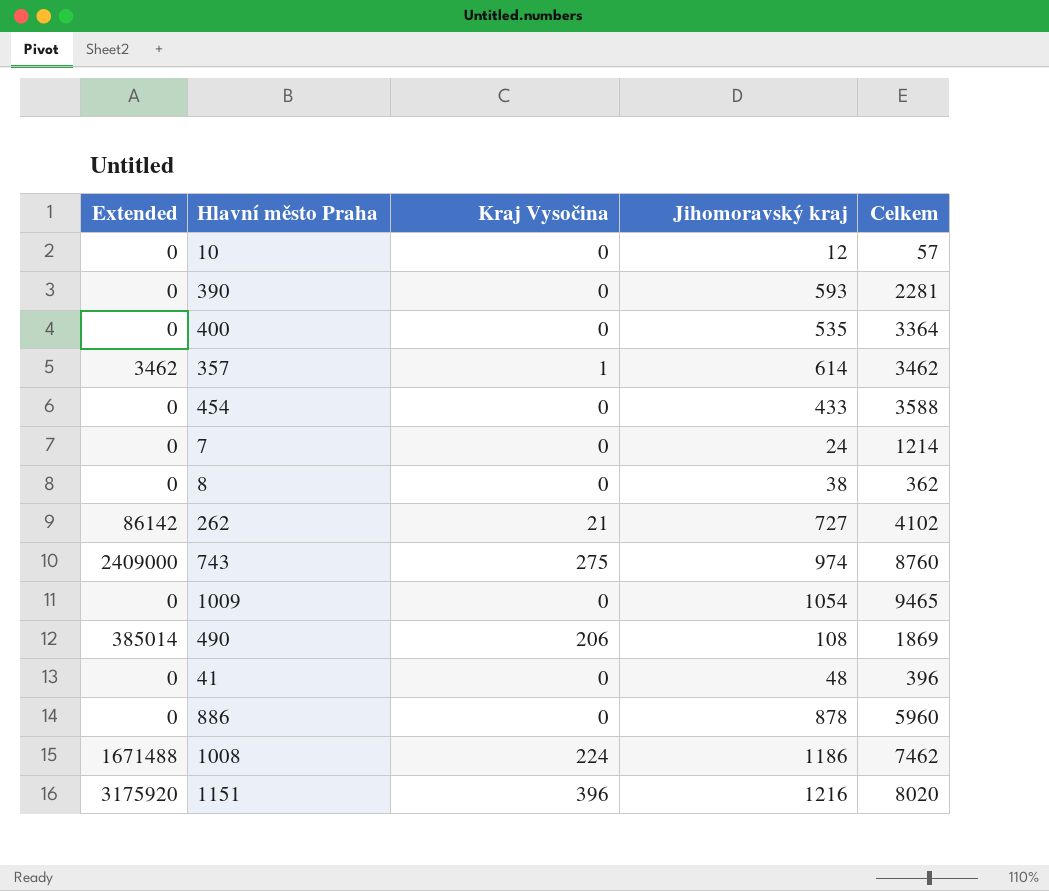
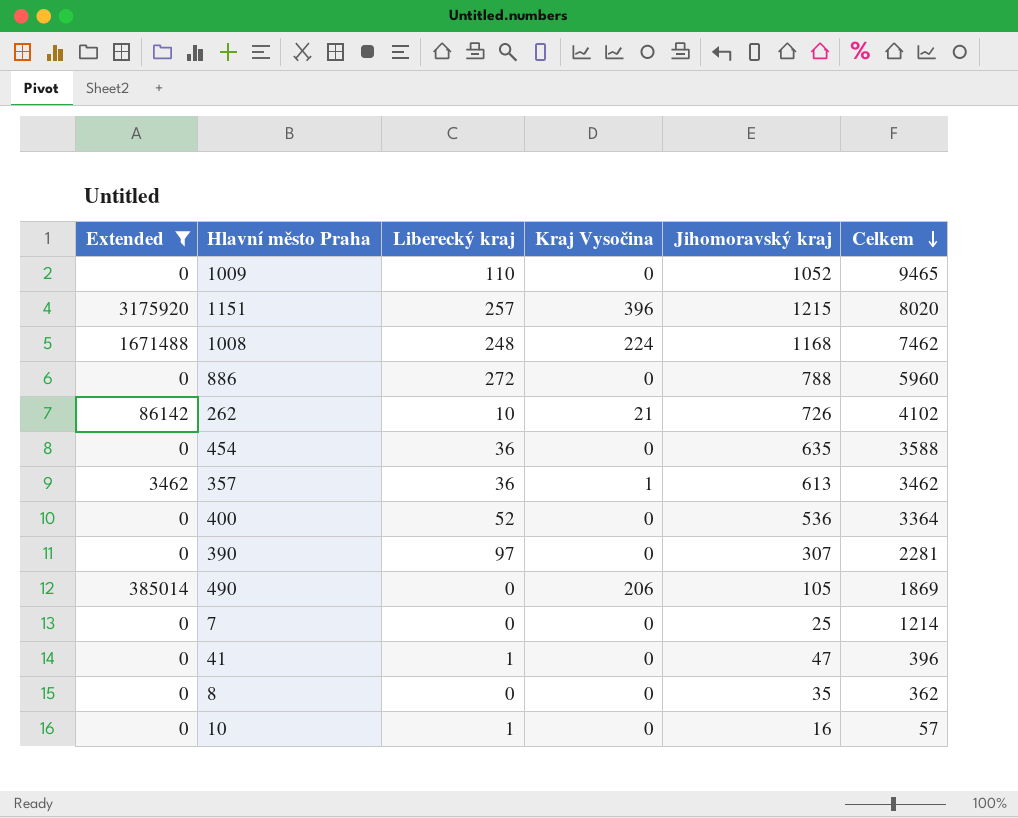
filter: none -> Extended != 2409000
row order: none -> Celkem descending
column Liberecký kraj | position: none -> 3
1009 | Jihomoravský kraj: 1054 -> 1052
1151 | Jihomoravský kraj: 1216 -> 1215
1008 | Jihomoravský kraj: 1186 -> 1168
886 | Jihomoravský kraj: 878 -> 788
262 | Jihomoravský kraj: 727 -> 726
454 | Jihomoravský kraj: 433 -> 635
357 | Jihomoravský kraj: 614 -> 613
400 | Jihomoravský kraj: 535 -> 536
390 | Jihomoravský kraj: 593 -> 307
490 | Jihomoravský kraj: 108 -> 105
7 | Jihomoravský kraj: 24 -> 25
41 | Jihomoravský kraj: 48 -> 47
8 | Jihomoravský kraj: 38 -> 35
10 | Jihomoravský kraj: 12 -> 16

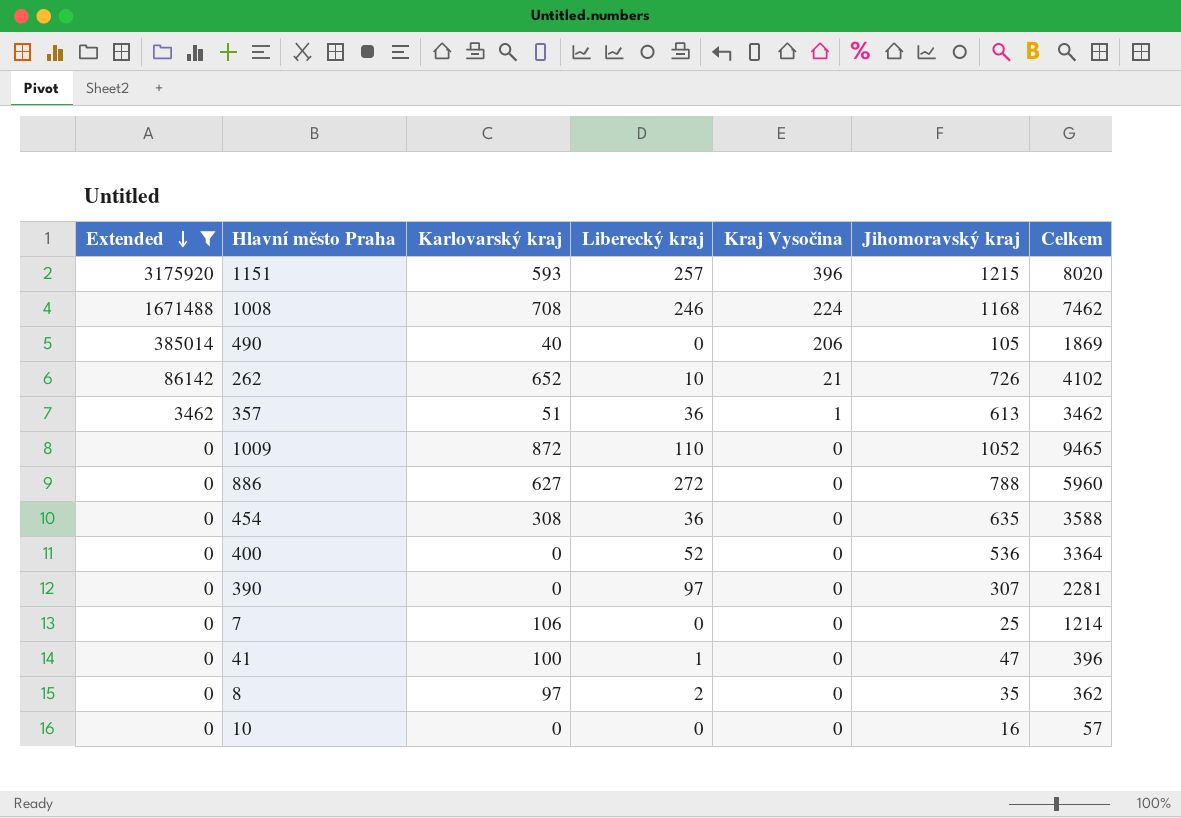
row order: Celkem descending -> Extended descending
column Karlovarský kraj | position: none -> 3
1008 | Liberecký kraj: 248 -> 246
8 | Liberecký kraj: 0 -> 2
10 | Liberecký kraj: 1 -> 0

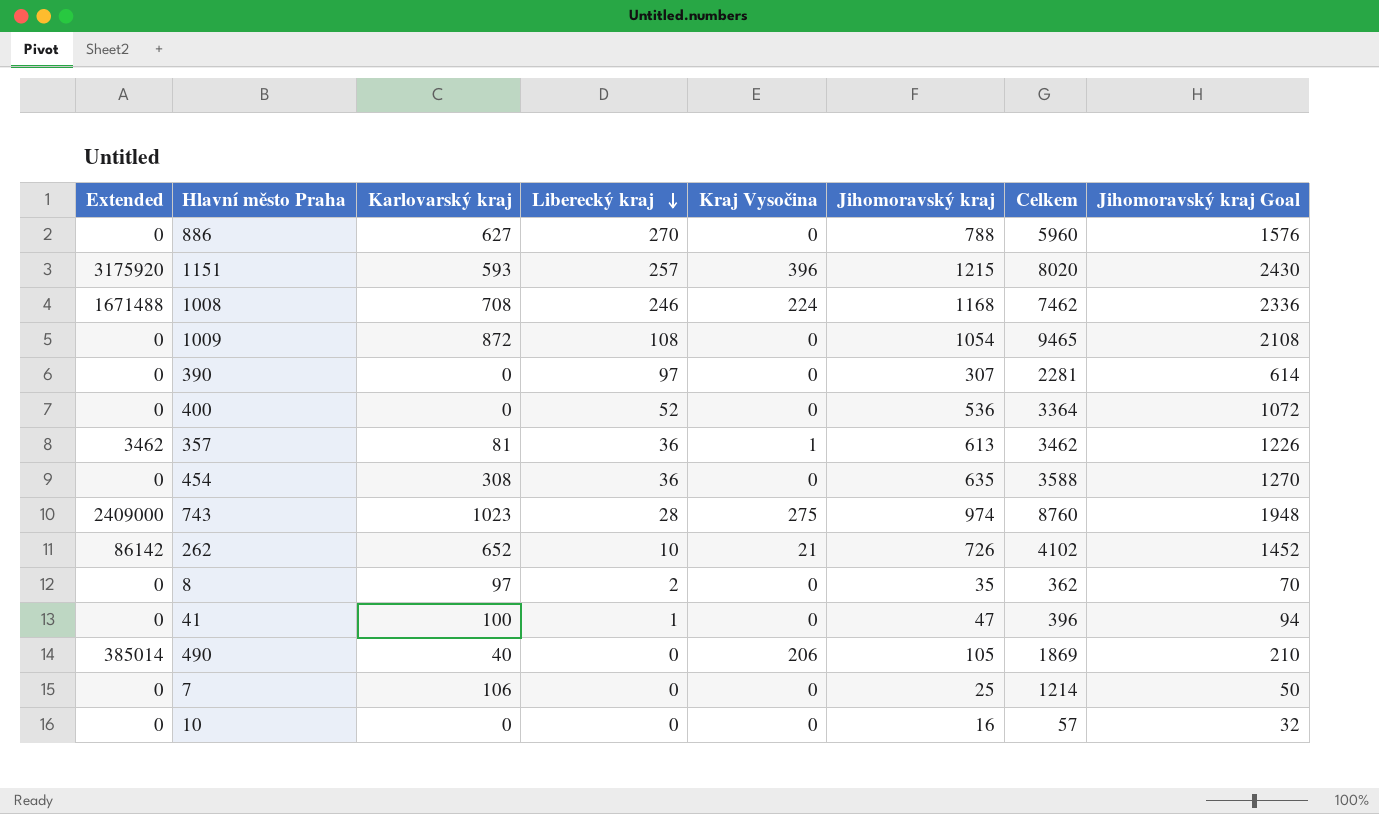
filter: Extended != 2409000 -> none
row order: Extended descending -> Liberecký kraj descending
column Jihomoravský kraj Goal | formula: none -> [Jihomoravský kraj] * 2
886 | Liberecký kraj: 272 -> 270
1009 | Liberecký kraj: 110 -> 108
1009 | Jihomoravský kraj: 1052 -> 1054
357 | Karlovarský kraj: 51 -> 81

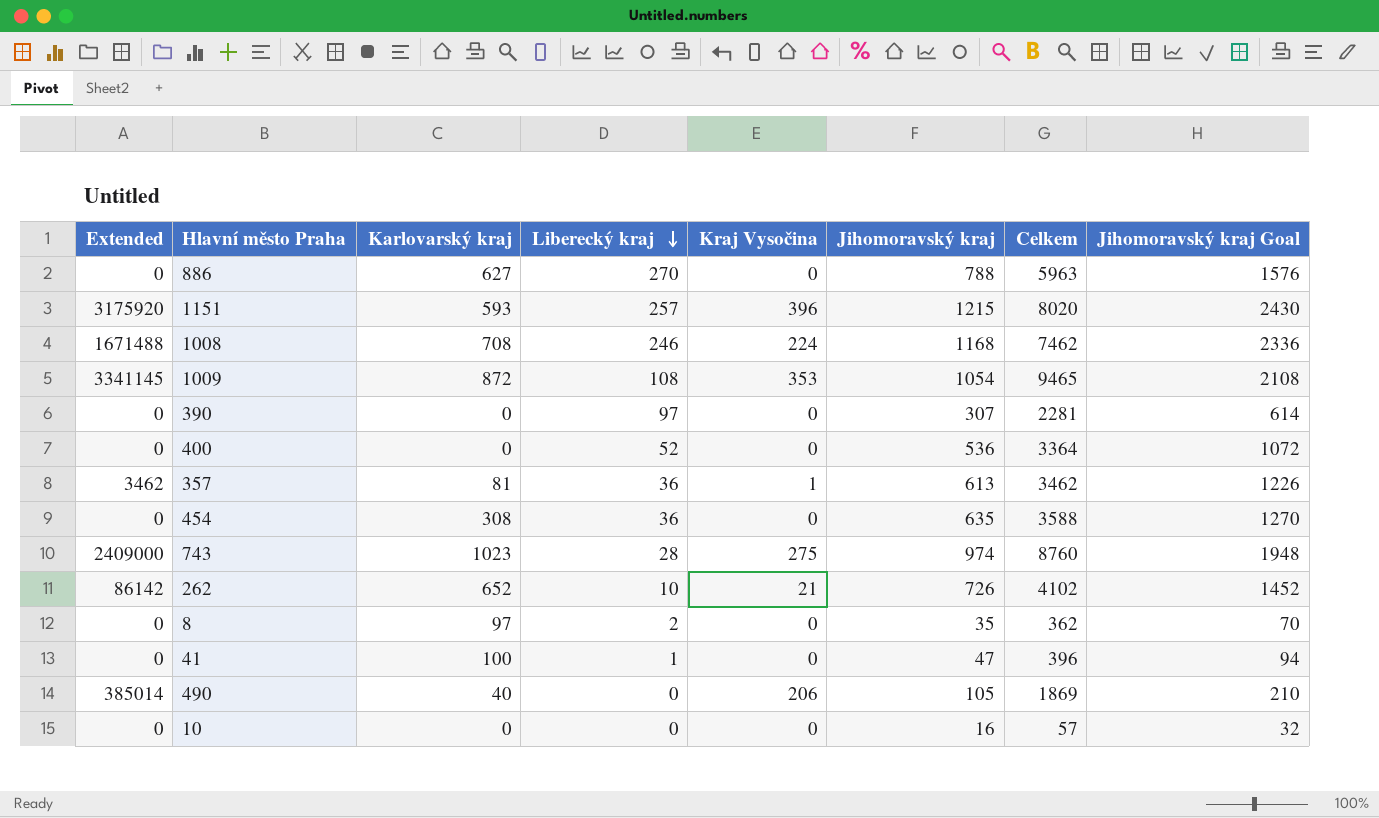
row 7: 0 | 106 | 0 | 0 | 25 | 1214 | 50 -> none
886 | Celkem: 5960 -> 5963
1009 | Extended: 0 -> 3341145
1009 | Kraj Vysočina: 0 -> 353

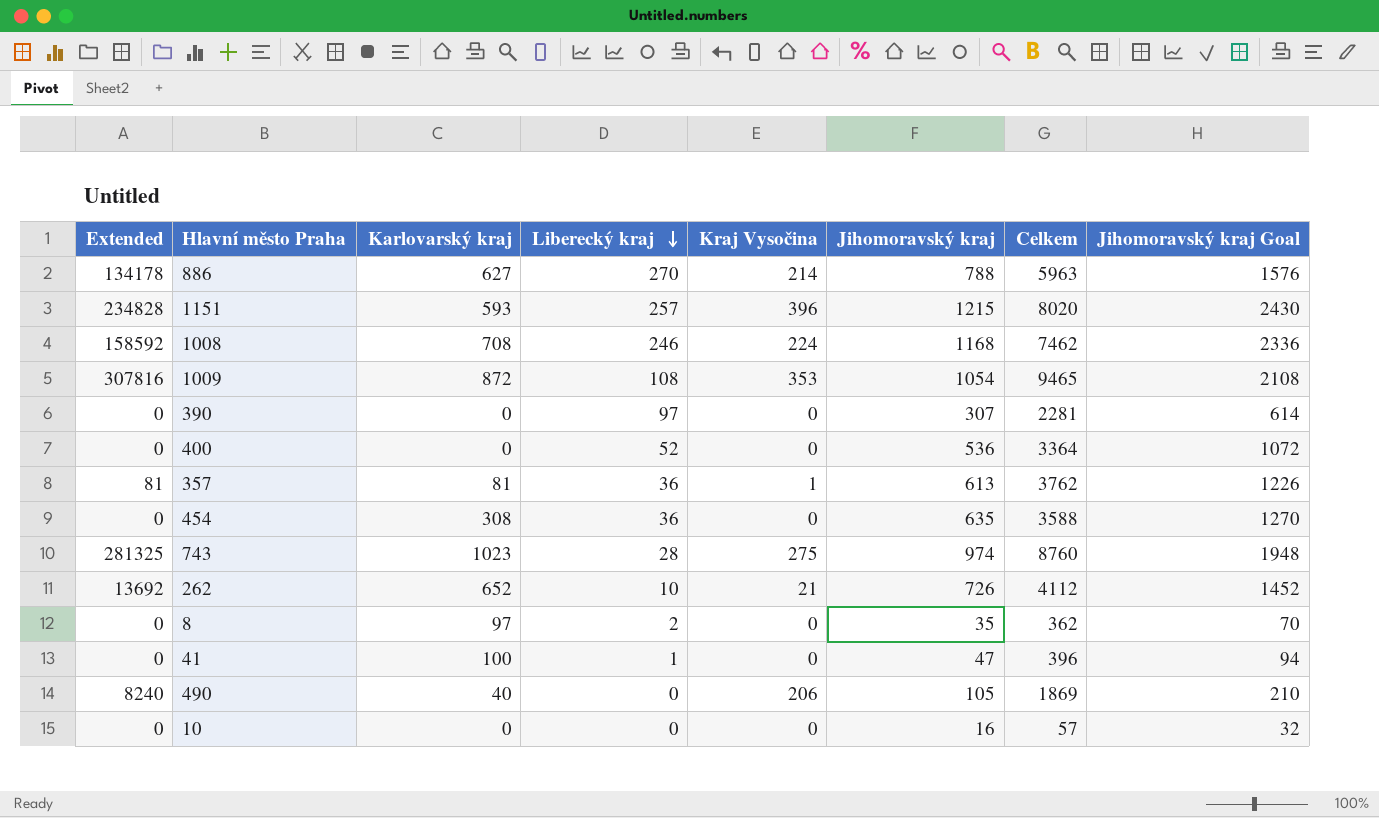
column Extended | formula: [Kraj Vysočina] * [Celkem] -> [Karlovarský kraj] * [Kraj Vysočina]
886 | Kraj Vysočina: 0 -> 214
357 | Celkem: 3462 -> 3762
262 | Celkem: 4102 -> 4112

